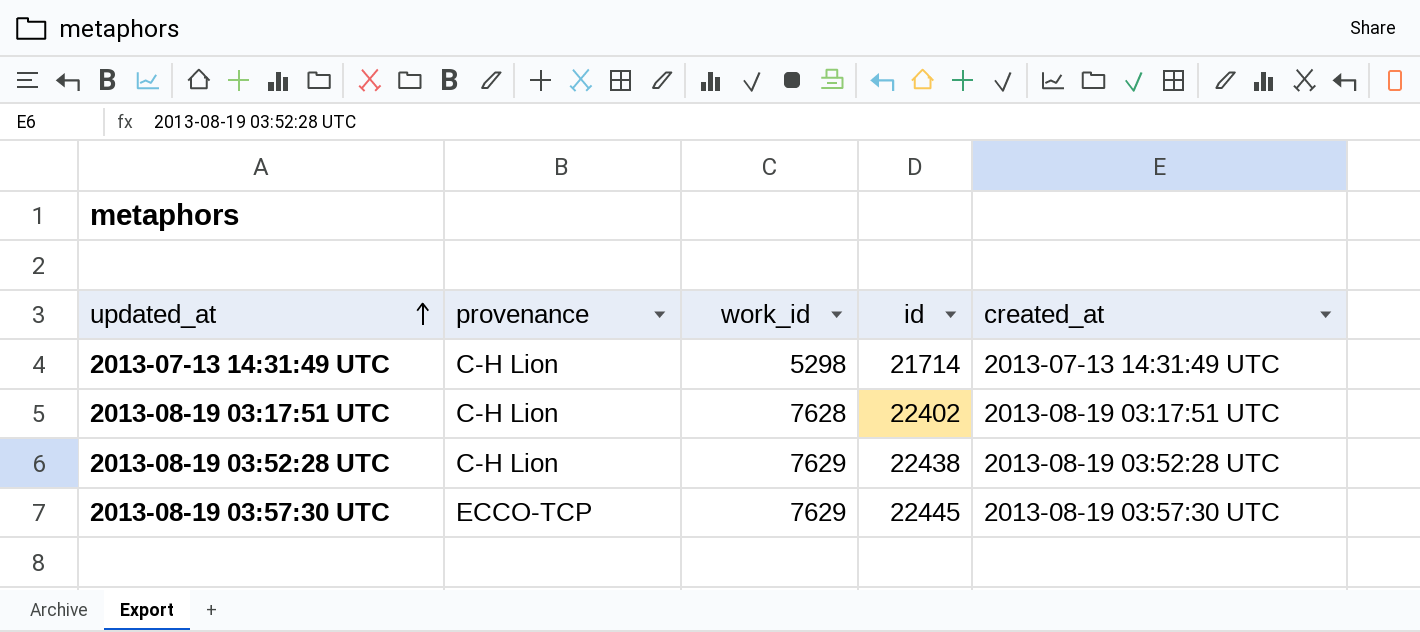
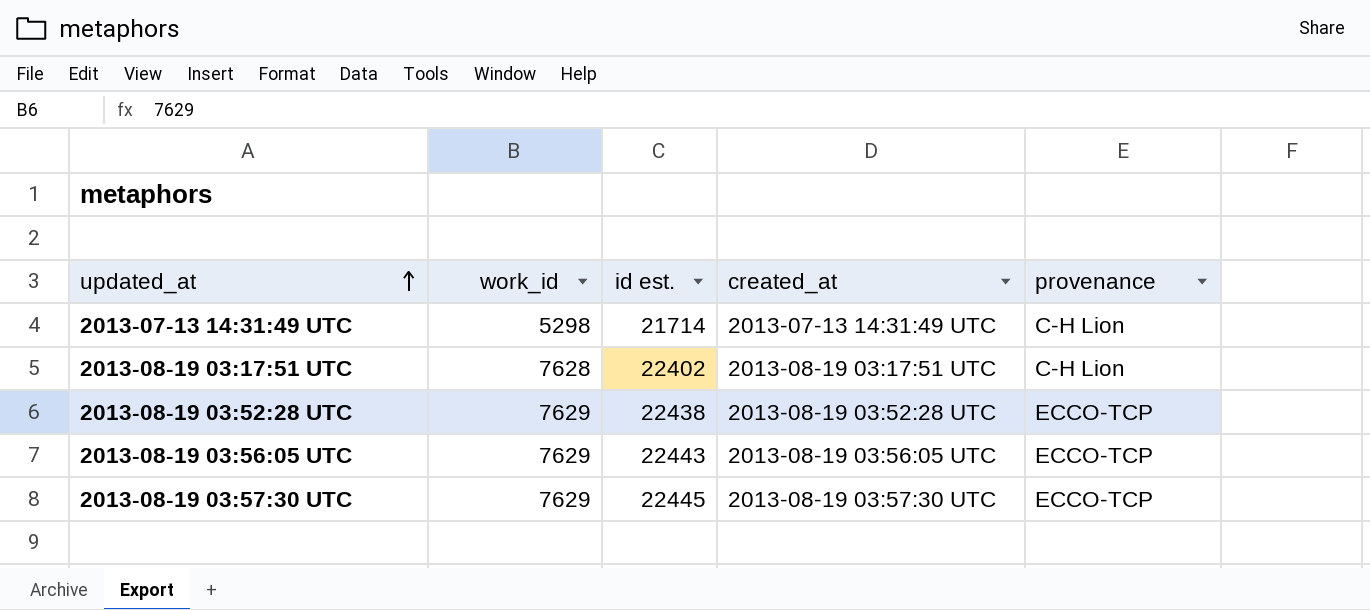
column name: id -> id est.
column provenance | position: 2 -> 5
2013-08-19 03:52:28 UTC | provenance: C-H Lion -> ECCO-TCP
row 2013-08-19 03:56:05 UTC: none -> 7629 | 22443 | 2013-08-19 03:56:05 UTC | ECCO-TCP

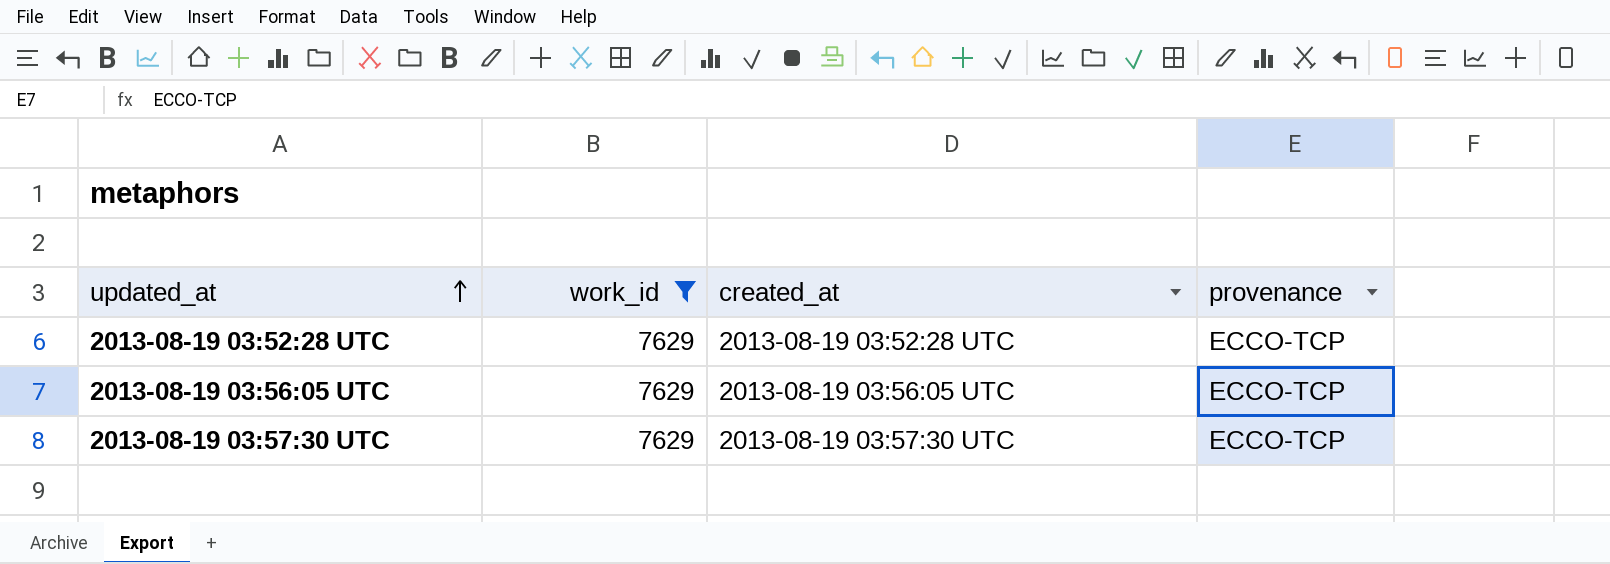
filter: none -> work_id = 7629
column id est. | position: 3 -> none

